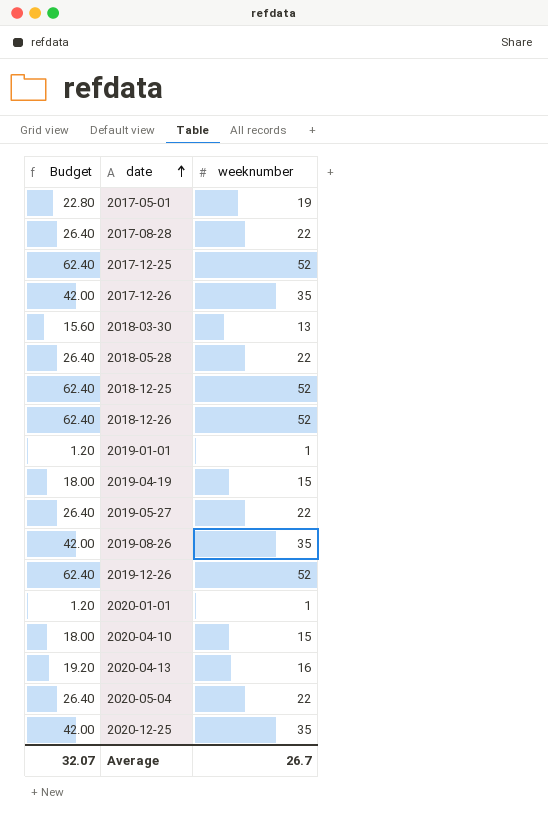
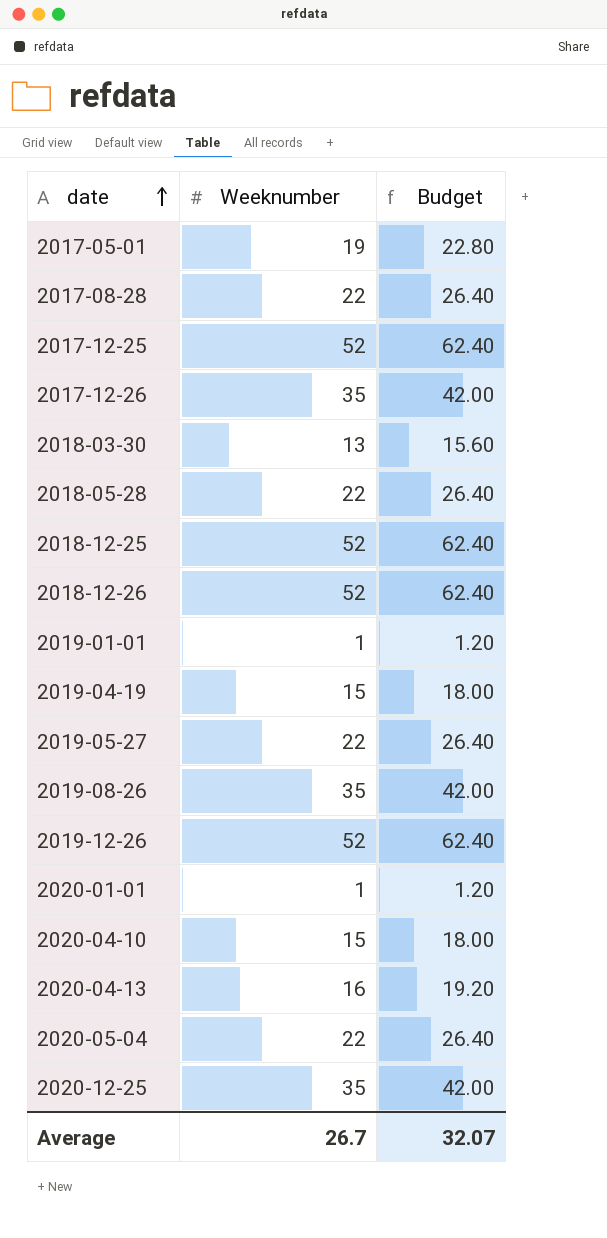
column name: weeknumber -> Weeknumber
column Budget | position: 1 -> 3

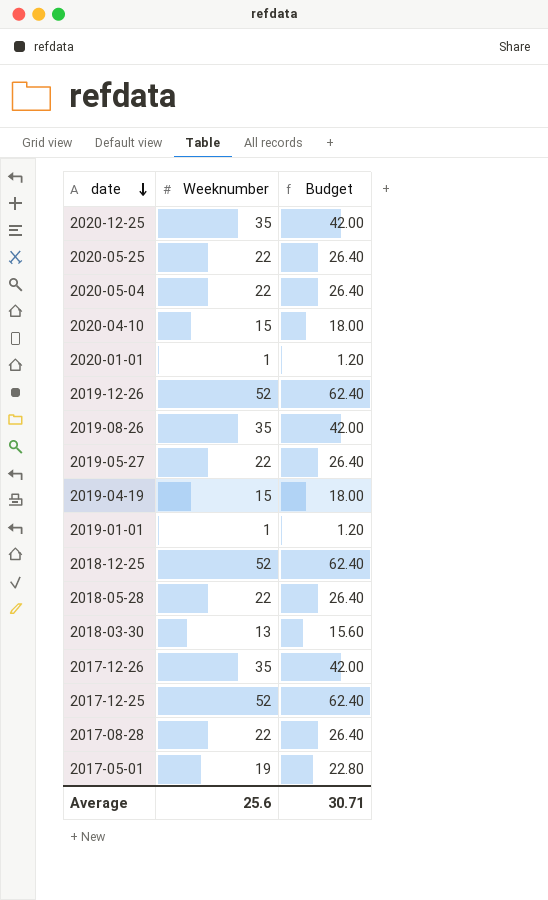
row order: date ascending -> date descending
row 2018-12-26: 52 | 62.40 -> none
row 2020-04-13: 16 | 19.20 -> none
row 2020-05-25: none -> 22 | 26.40
Average | Weeknumber: 26.7 -> 25.6
Average | Budget: 32.07 -> 30.71

